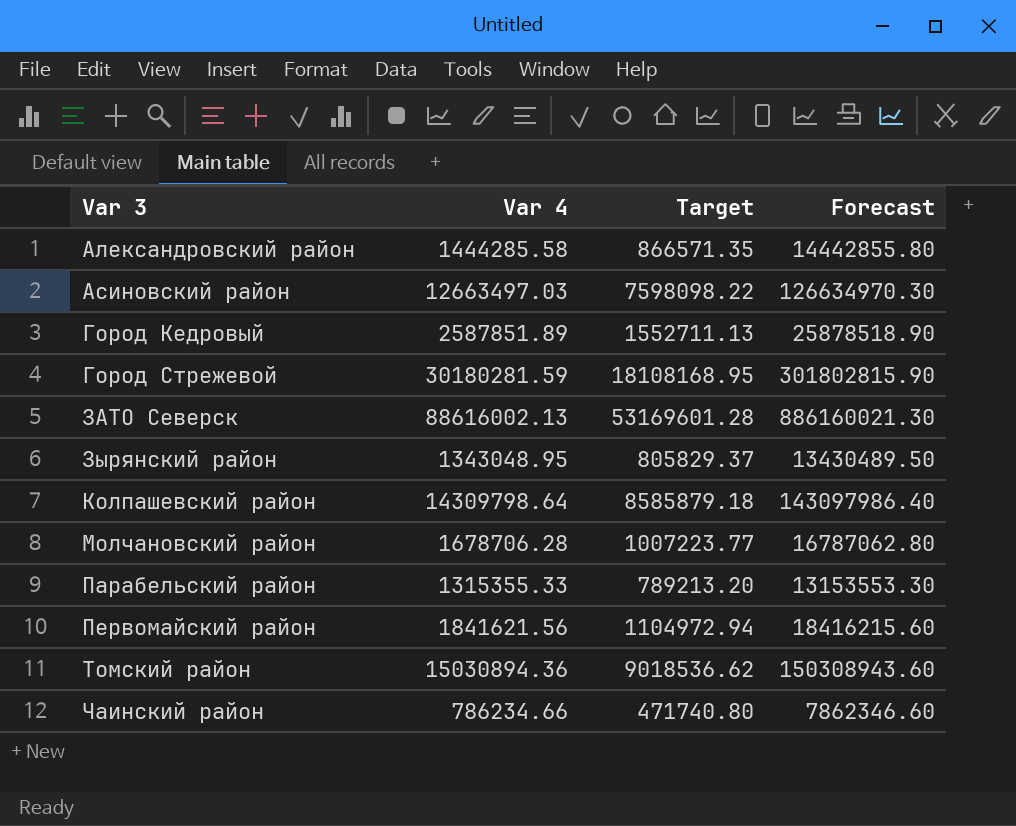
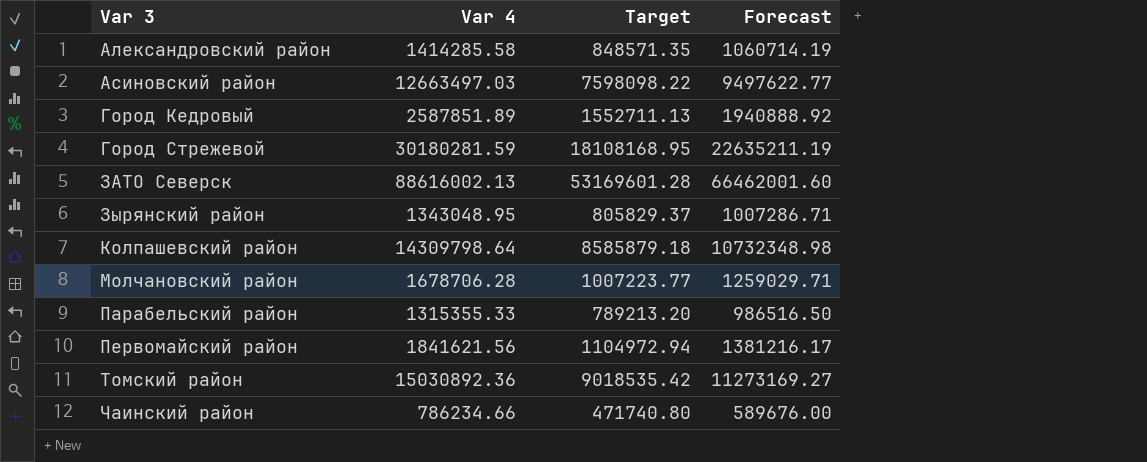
column Forecast | formula: [Var 4] * 10 -> [Var 4] * 0.75
Александровский район | Var 4: 1444285.58 -> 1414285.58
Александровский район | Target: 866571.35 -> 848571.35
Томский район | Var 4: 15030894.36 -> 15030892.36
Томский район | Target: 9018536.62 -> 9018535.42

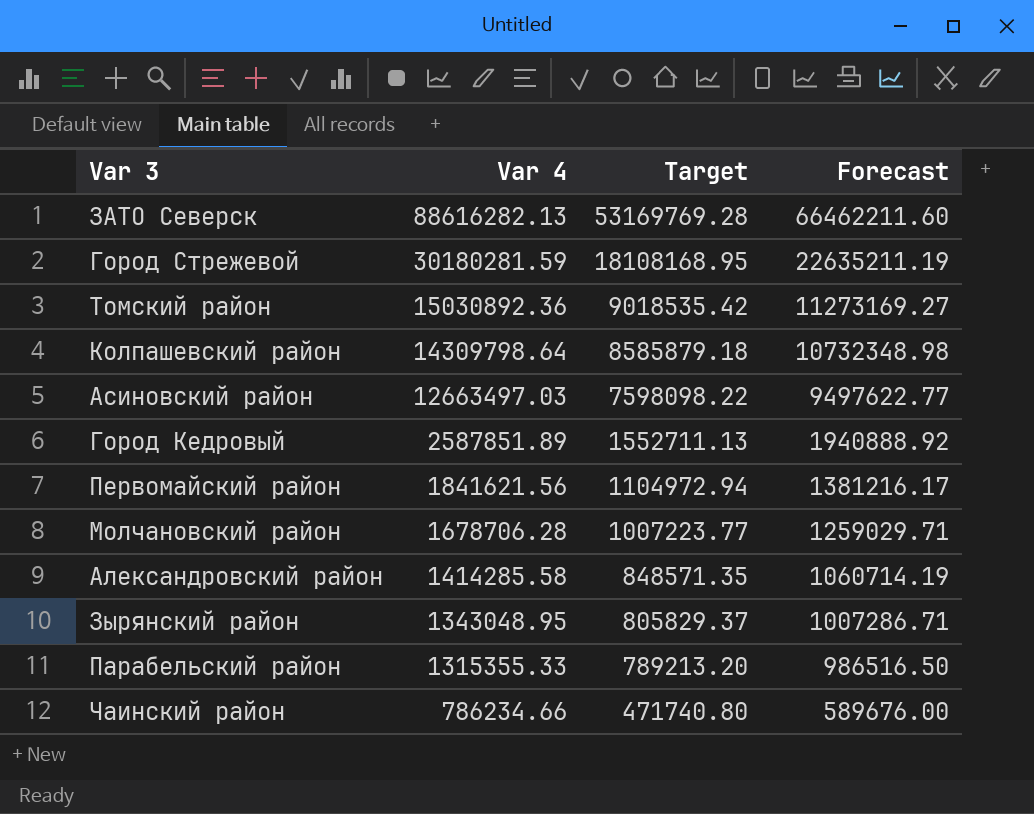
row order: Var 3 ascending -> Var 4 descending
ЗАТО Северск | Var 4: 88616002.13 -> 88616282.13
ЗАТО Северск | Target: 53169601.28 -> 53169769.28
ЗАТО Северск | Forecast: 66462001.60 -> 66462211.60

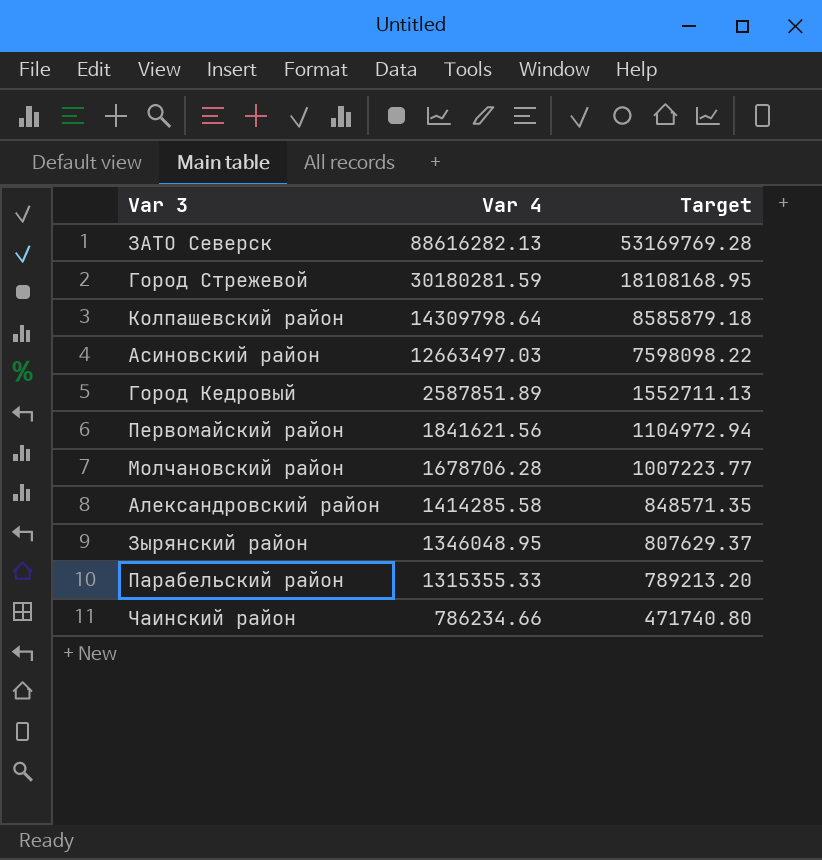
column Forecast | formula: [Var 4] * 0.75 -> none
row Томский район: 15030892.36 | 9018535.42 | 11273169.27 -> none
Зырянский район | Var 4: 1343048.95 -> 1346048.95
Зырянский район | Target: 805829.37 -> 807629.37

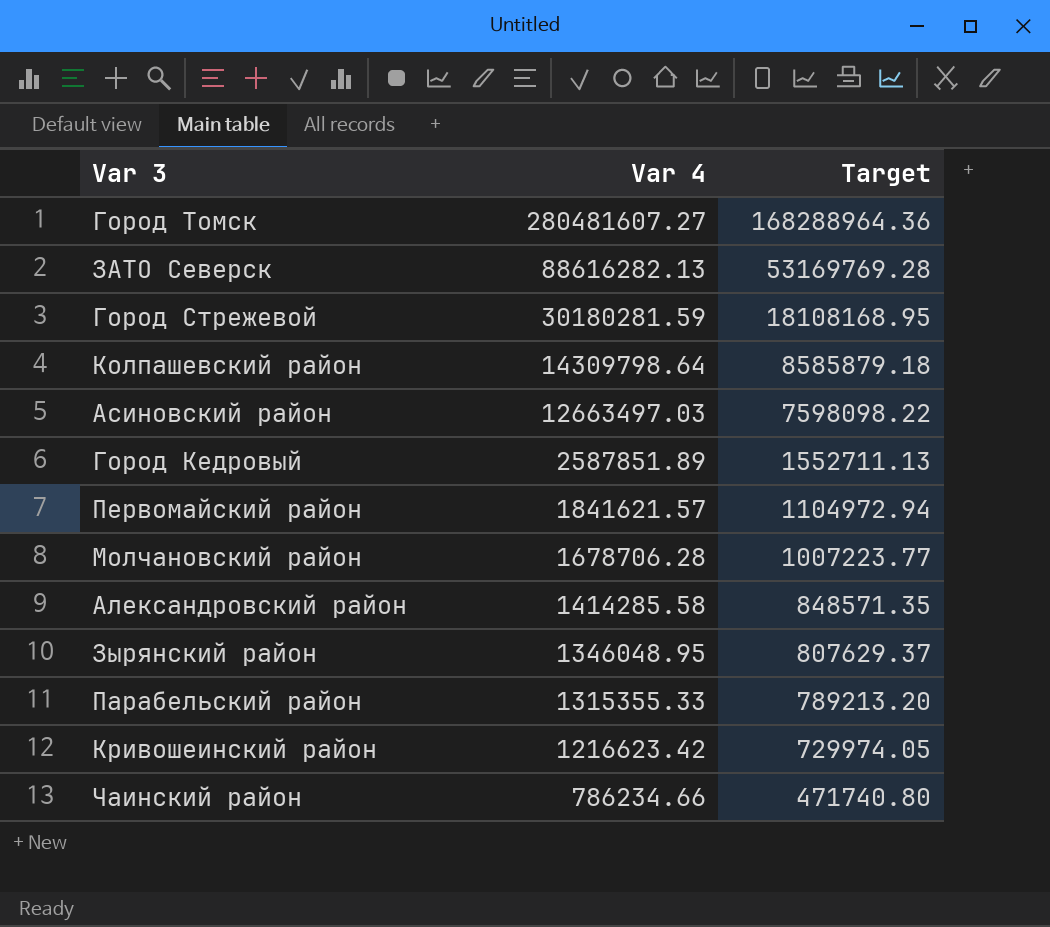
row Город Томск: none -> 280481607.27 | 168288964.36
Первомайский район | Var 4: 1841621.56 -> 1841621.57
row Кривошеинский район: none -> 1216623.42 | 729974.05

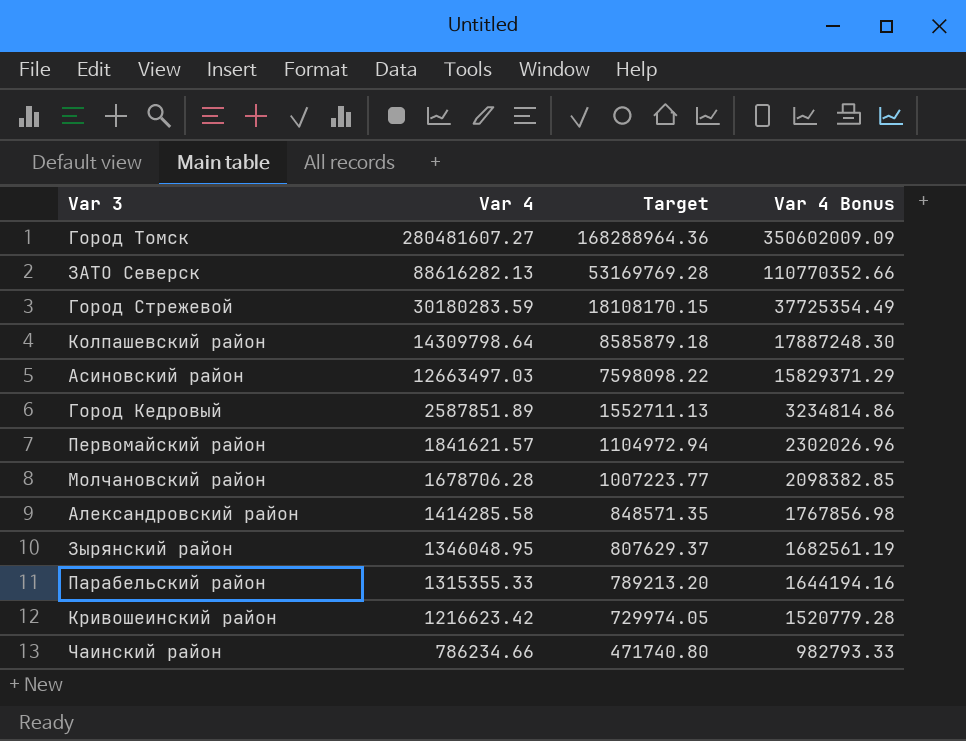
column Var 4 Bonus | formula: none -> [Var 4] * 1.25
Город Стрежевой | Var 4: 30180281.59 -> 30180283.59
Город Стрежевой | Target: 18108168.95 -> 18108170.15

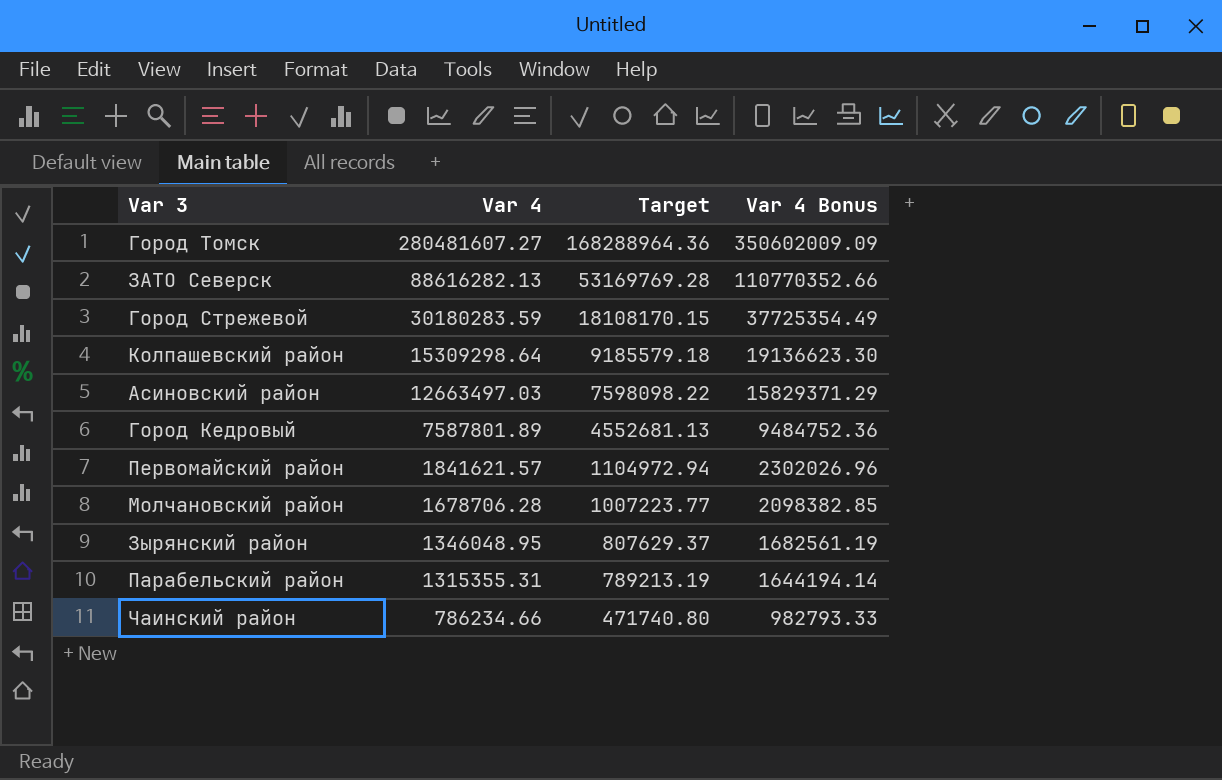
row Александровский район: 1414285.58 | 848571.35 | 1767856.98 -> none
row Кривошеинский район: 1216623.42 | 729974.05 | 1520779.28 -> none
Колпашевский район | Var 4: 14309798.64 -> 15309298.64
Колпашевский район | Target: 8585879.18 -> 9185579.18
Колпашевский район | Var 4 Bonus: 17887248.30 -> 19136623.30
Город Кедровый | Var 4: 2587851.89 -> 7587801.89
Город Кедровый | Target: 1552711.13 -> 4552681.13
Город Кедровый | Var 4 Bonus: 3234814.86 -> 9484752.36
Парабельский район | Var 4: 1315355.33 -> 1315355.31
Парабельский район | Target: 789213.20 -> 789213.19
Парабельский район | Var 4 Bonus: 1644194.16 -> 1644194.14

